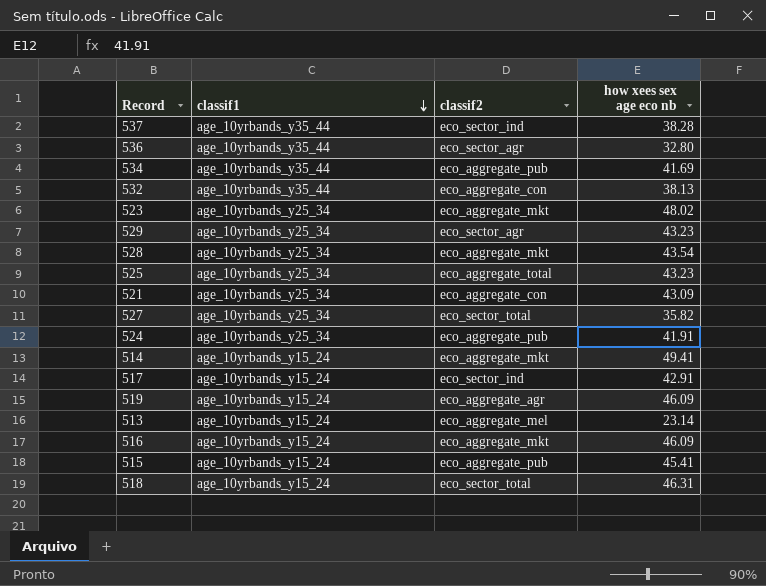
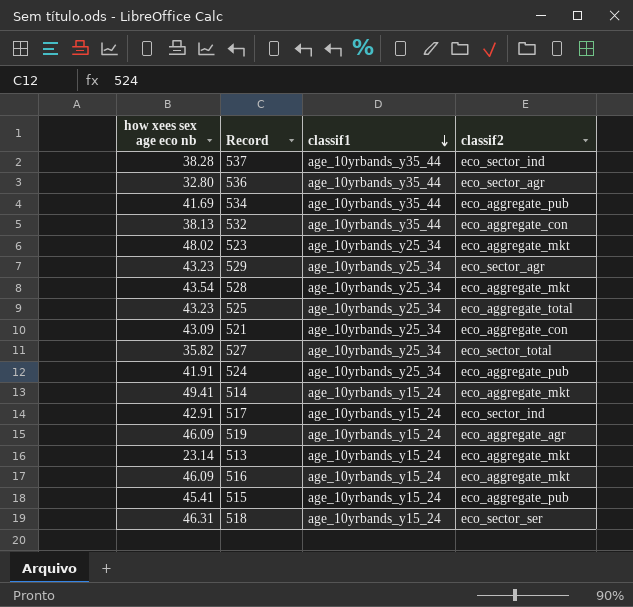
column how xees sex age eco nb | position: 4 -> 1
513 | classif2: eco_aggregate_mel -> eco_aggregate_mkt
518 | classif2: eco_sector_total -> eco_sector_ser

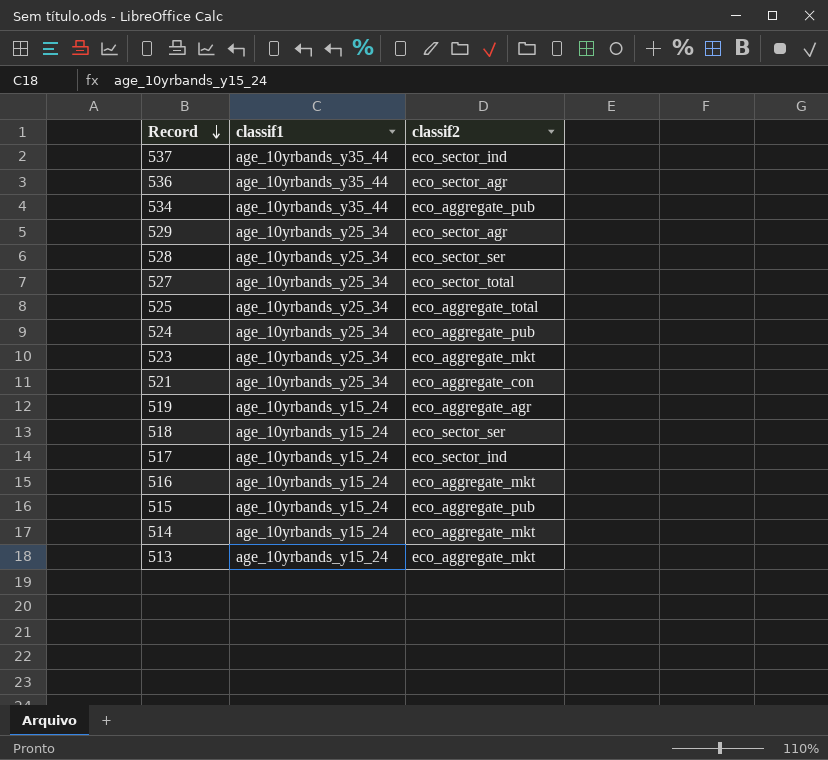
row order: classif1 descending -> Record descending
column how xees sex age eco nb | position: 1 -> none
row 532: 38.13 | age_10yrbands_y35_44 | eco_aggregate_con -> none
528 | classif2: eco_aggregate_mkt -> eco_sector_ser

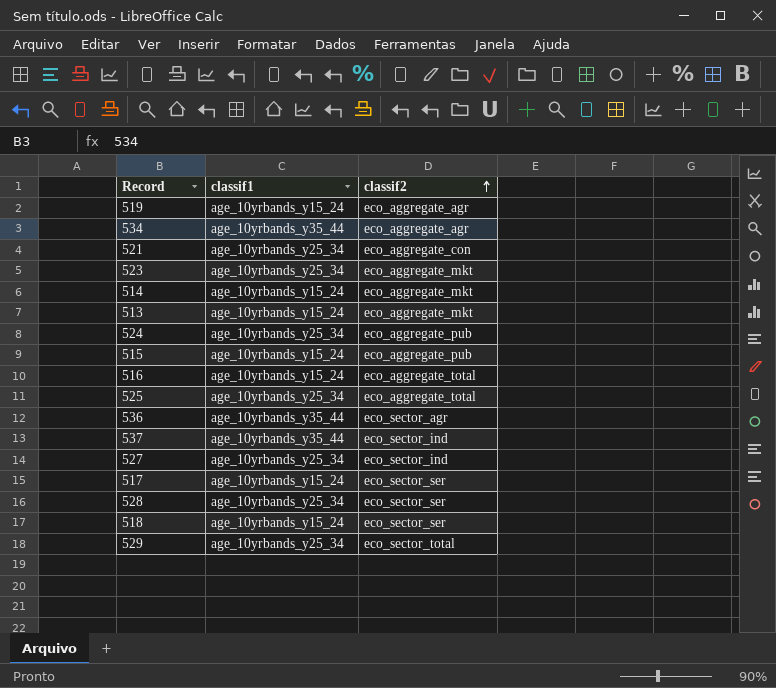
row order: Record descending -> classif2 ascending
534 | classif2: eco_aggregate_pub -> eco_aggregate_agr
516 | classif2: eco_aggregate_mkt -> eco_aggregate_total
527 | classif2: eco_sector_total -> eco_sector_ind
517 | classif2: eco_sector_ind -> eco_sector_ser
529 | classif2: eco_sector_agr -> eco_sector_total

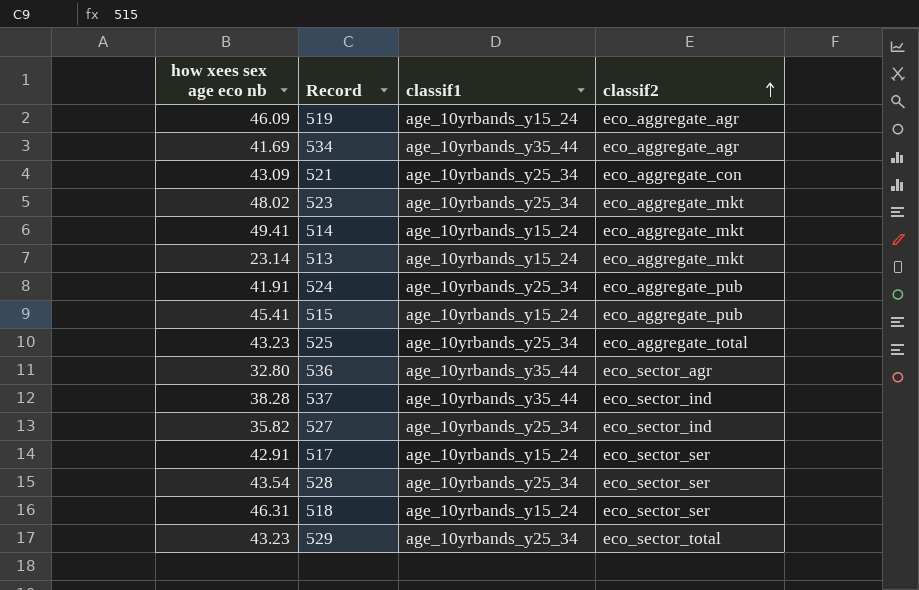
column how xees sex age eco nb | position: none -> 1
row 516: age_10yrbands_y15_24 | eco_aggregate_total -> none

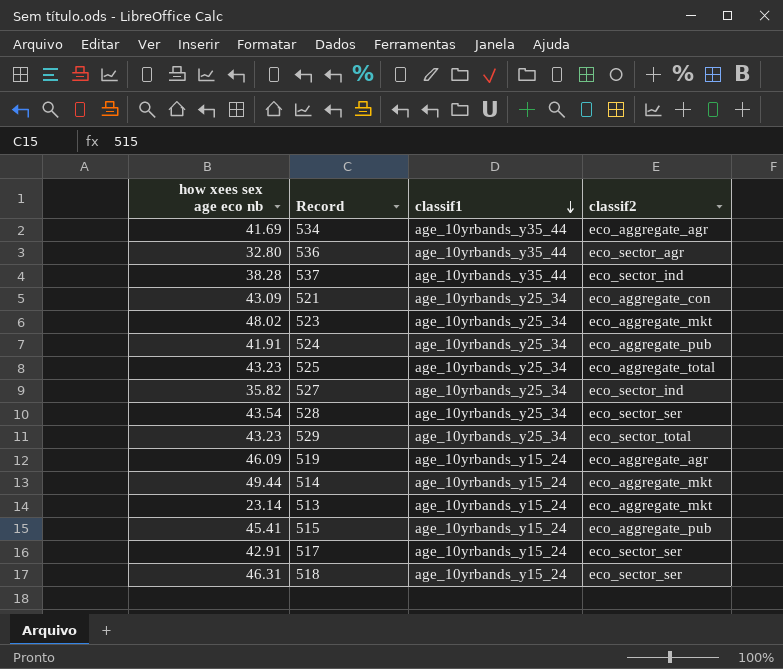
row order: classif2 ascending -> classif1 descending
514 | how xees sex age eco nb: 49.41 -> 49.44

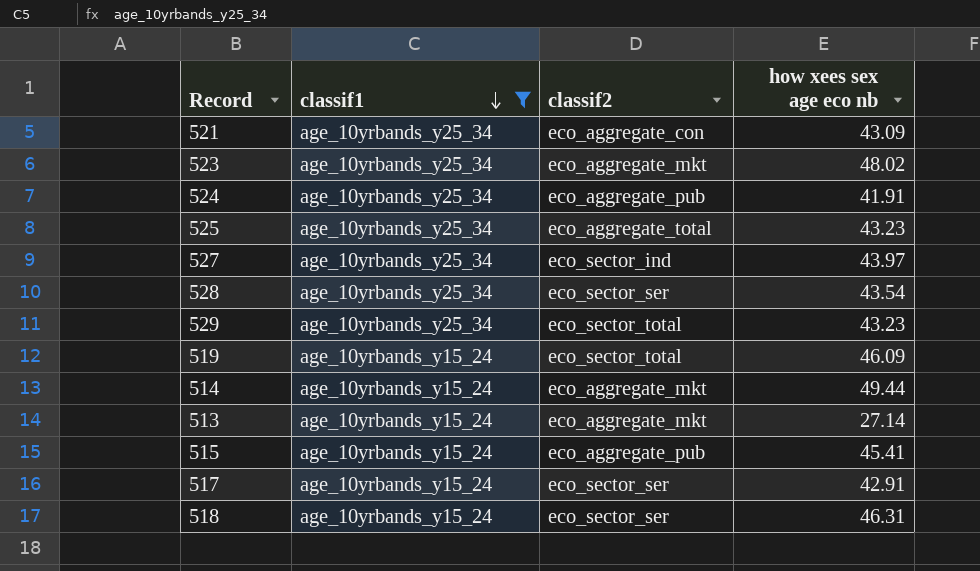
filter: none -> classif1 != age_10yrbands_y35_44
column how xees sex age eco nb | position: 1 -> 4
527 | how xees sex age eco nb: 35.82 -> 43.97
519 | classif2: eco_aggregate_agr -> eco_sector_total
513 | how xees sex age eco nb: 23.14 -> 27.14

